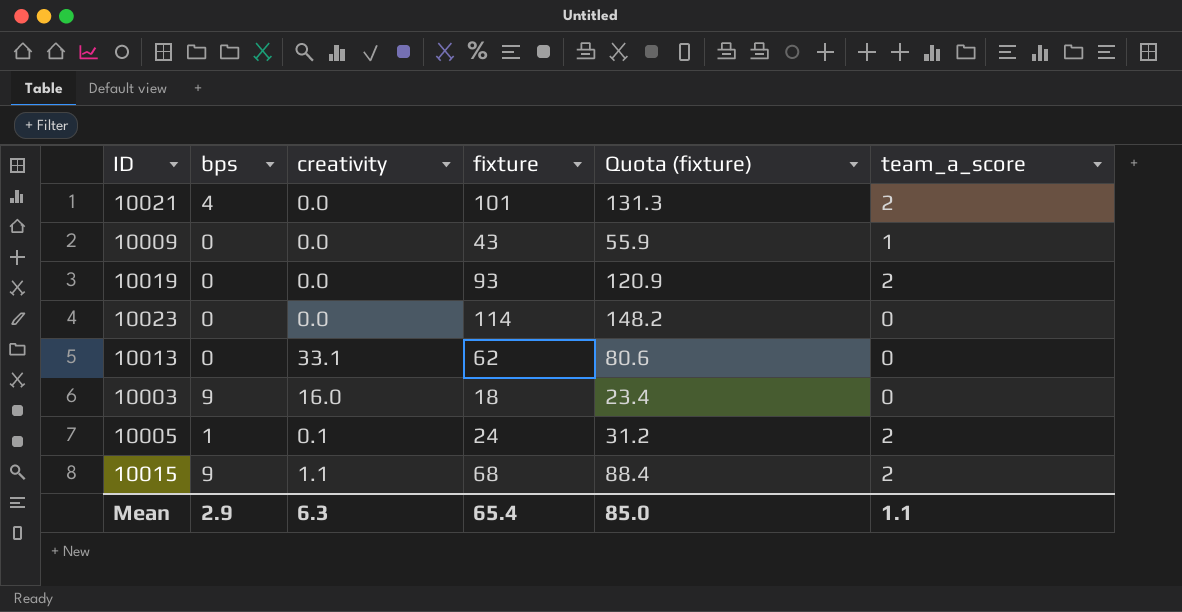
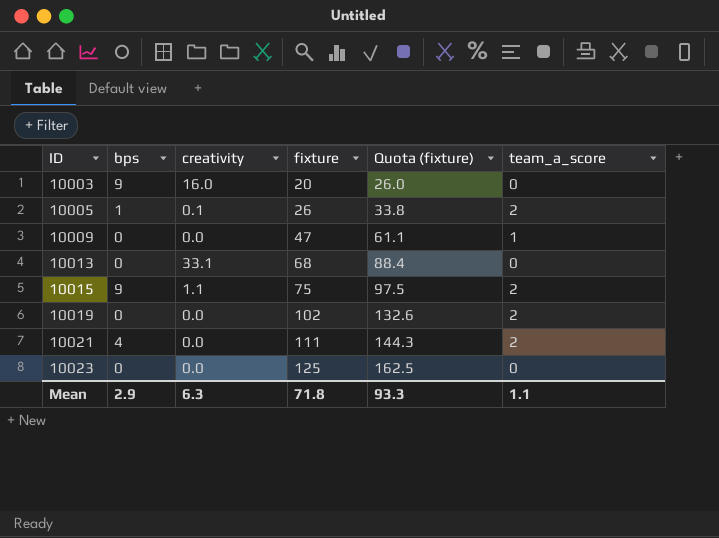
row order: none -> ID ascending
10003 | fixture: 18 -> 20
10003 | Quota (fixture): 23.4 -> 26.0
10005 | fixture: 24 -> 26
10005 | Quota (fixture): 31.2 -> 33.8
10009 | fixture: 43 -> 47
10009 | Quota (fixture): 55.9 -> 61.1
10013 | fixture: 62 -> 68
10013 | Quota (fixture): 80.6 -> 88.4
10015 | fixture: 68 -> 75
10015 | Quota (fixture): 88.4 -> 97.5
10019 | fixture: 93 -> 102
10019 | Quota (fixture): 120.9 -> 132.6
10021 | fixture: 101 -> 111
10021 | Quota (fixture): 131.3 -> 144.3
10023 | fixture: 114 -> 125
10023 | Quota (fixture): 148.2 -> 162.5
Mean | fixture: 65.4 -> 71.8
Mean | Quota (fixture): 85.0 -> 93.3

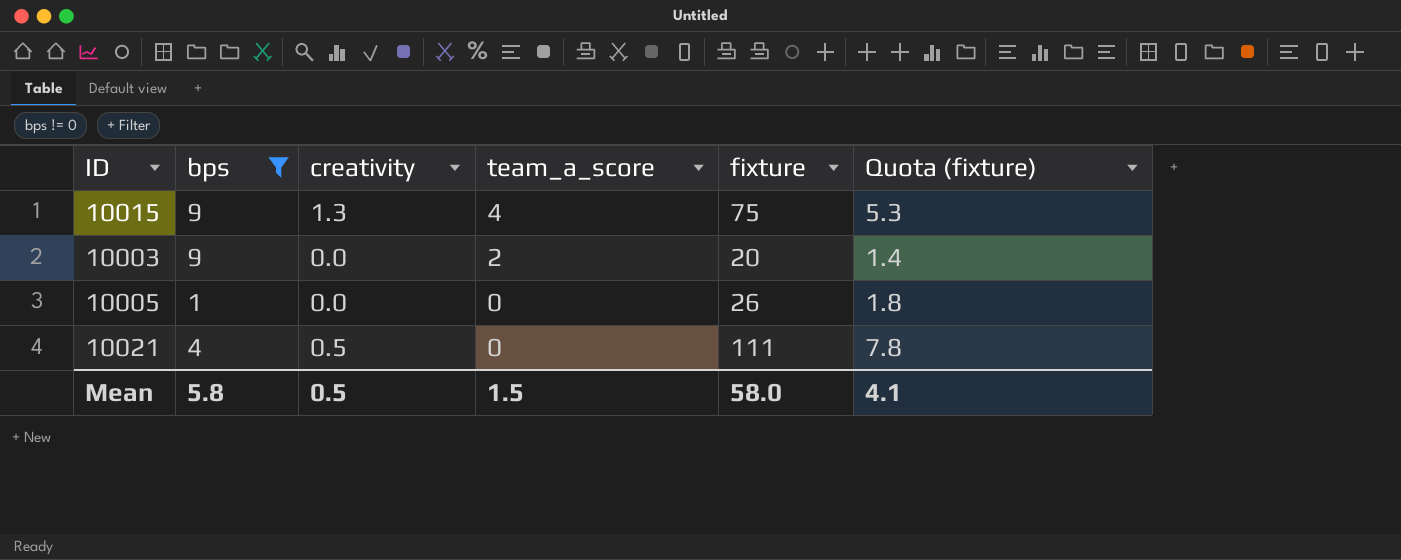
filter: none -> bps != 0
row order: ID ascending -> team_a_score descending
column team_a_score | position: 6 -> 4
column Quota (fixture) | formula: [fixture] * 1.3 -> [fixture] * 0.07
10015 | creativity: 1.1 -> 1.3
10015 | team_a_score: 2 -> 4
10003 | creativity: 16.0 -> 0.0
10003 | team_a_score: 0 -> 2
10005 | creativity: 0.1 -> 0.0
10005 | team_a_score: 2 -> 0
10021 | creativity: 0.0 -> 0.5
10021 | team_a_score: 2 -> 0
Mean | bps: 2.9 -> 5.8
Mean | creativity: 6.3 -> 0.5
Mean | team_a_score: 1.1 -> 1.5
Mean | fixture: 71.8 -> 58.0
Mean | Quota (fixture): 93.3 -> 4.1

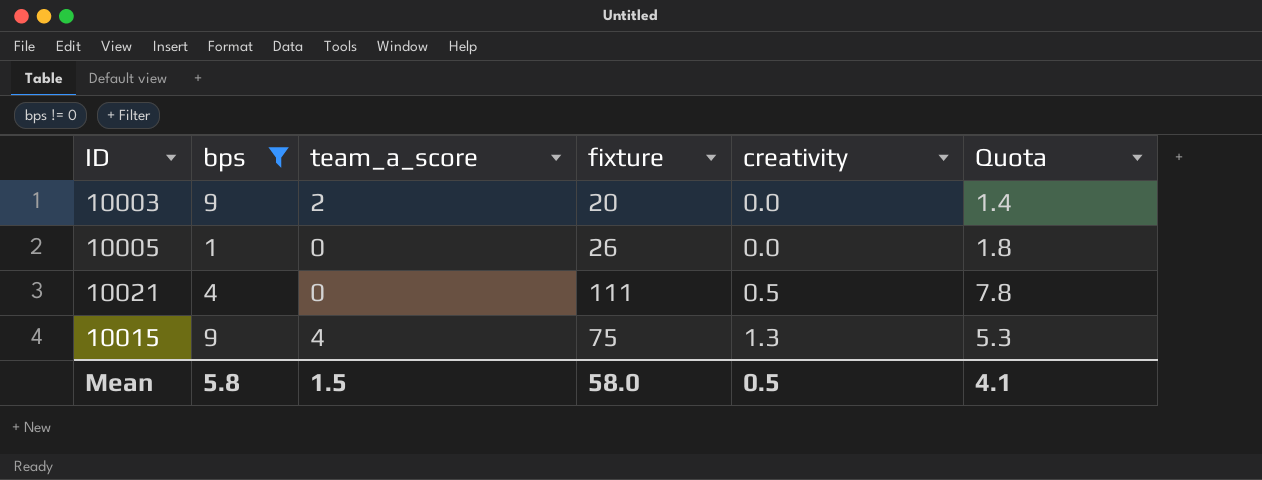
row order: team_a_score descending -> creativity ascending
column creativity | position: 3 -> 5
column name: Quota (fixture) -> Quota

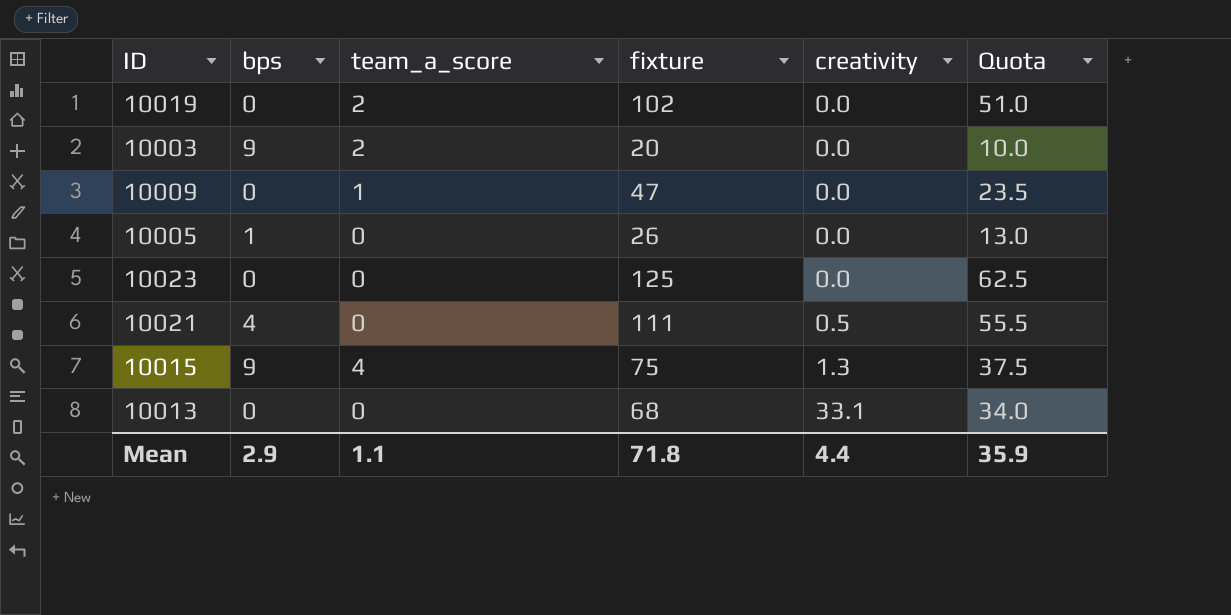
filter: bps != 0 -> none
column Quota | formula: [fixture] * 0.07 -> [fixture] * 0.5
Mean | bps: 5.8 -> 2.9
Mean | team_a_score: 1.5 -> 1.1
Mean | fixture: 58.0 -> 71.8
Mean | creativity: 0.5 -> 4.4
Mean | Quota: 4.1 -> 35.9

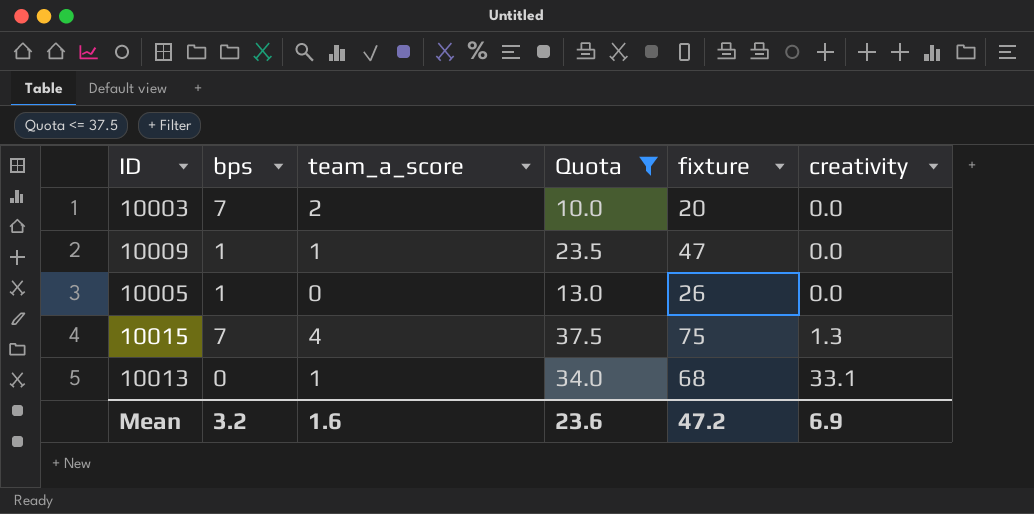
filter: none -> Quota <= 37.5
column Quota | position: 6 -> 4
10003 | bps: 9 -> 7
10009 | bps: 0 -> 1
10015 | bps: 9 -> 7
10013 | team_a_score: 0 -> 1
Mean | bps: 2.9 -> 3.2
Mean | team_a_score: 1.1 -> 1.6
Mean | Quota: 35.9 -> 23.6
Mean | fixture: 71.8 -> 47.2
Mean | creativity: 4.4 -> 6.9

